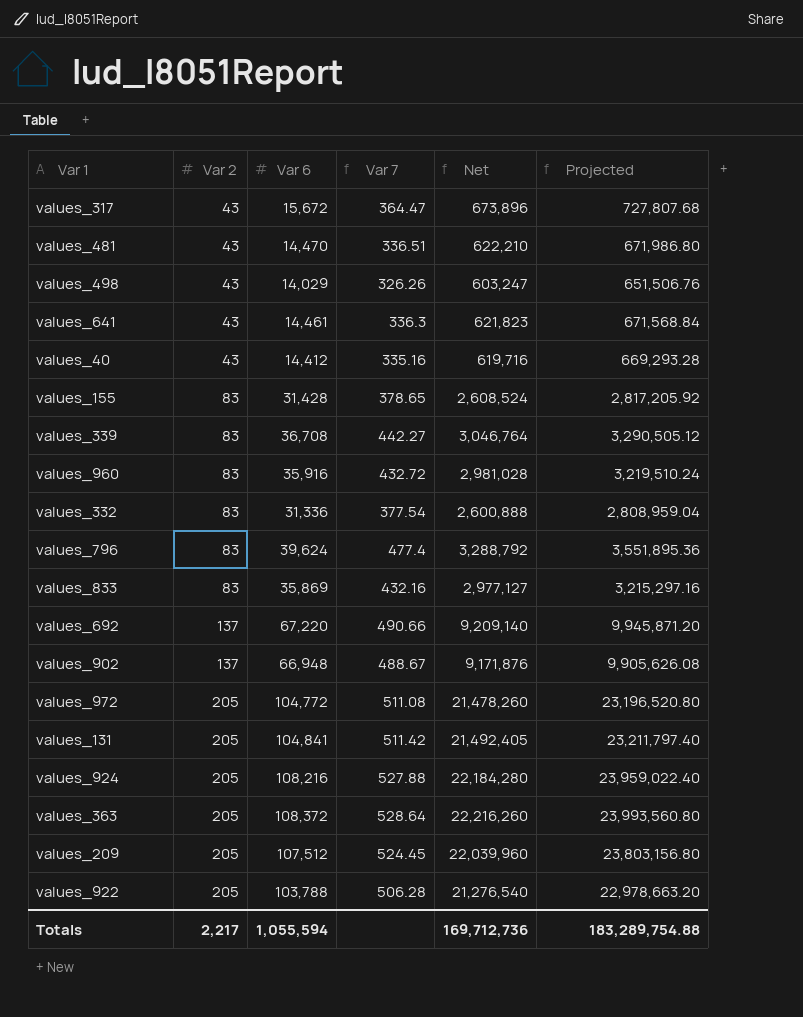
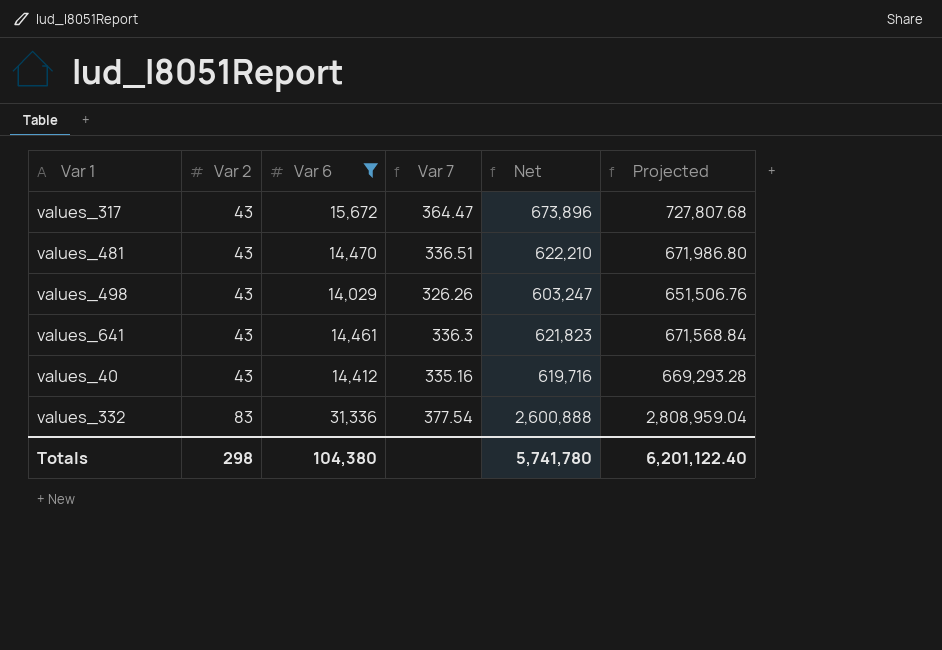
filter: none -> Var 6 <= 31,336
Totals | Var 2: 2,217 -> 298
Totals | Var 6: 1,055,594 -> 104,380
Totals | Net: 169,712,736 -> 5,741,780
Totals | Projected: 183,289,754.88 -> 6,201,122.40

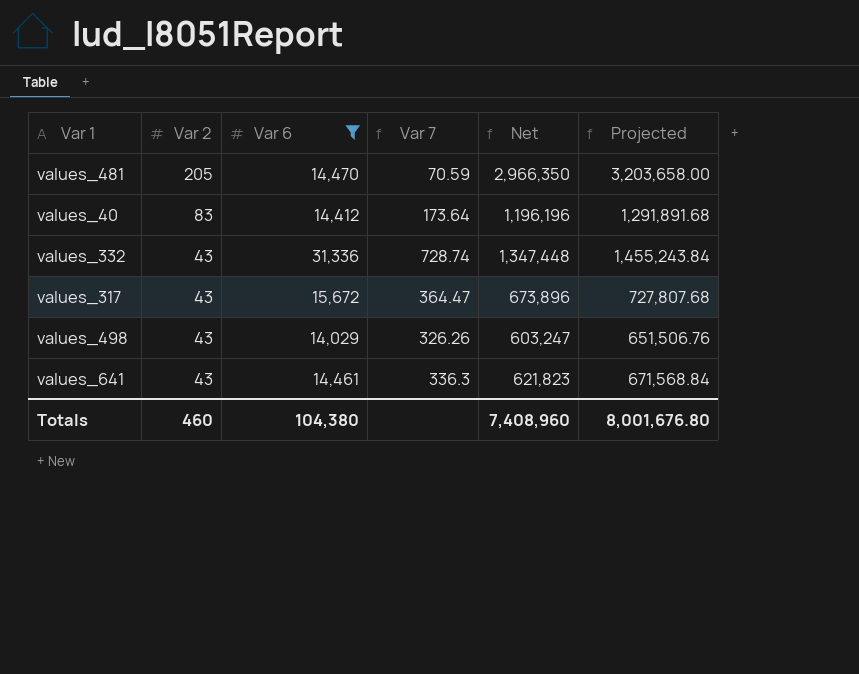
row order: Var 2 ascending -> Var 2 descending
values_481 | Var 2: 43 -> 205
values_481 | Var 7: 336.51 -> 70.59
values_481 | Net: 622,210 -> 2,966,350
values_481 | Projected: 671,986.80 -> 3,203,658.00
values_40 | Var 2: 43 -> 83
values_40 | Var 7: 335.16 -> 173.64
values_40 | Net: 619,716 -> 1,196,196
values_40 | Projected: 669,293.28 -> 1,291,891.68
values_332 | Var 2: 83 -> 43
values_332 | Var 7: 377.54 -> 728.74
values_332 | Net: 2,600,888 -> 1,347,448
values_332 | Projected: 2,808,959.04 -> 1,455,243.84
Totals | Var 2: 298 -> 460
Totals | Net: 5,741,780 -> 7,408,960
Totals | Projected: 6,201,122.40 -> 8,001,676.80

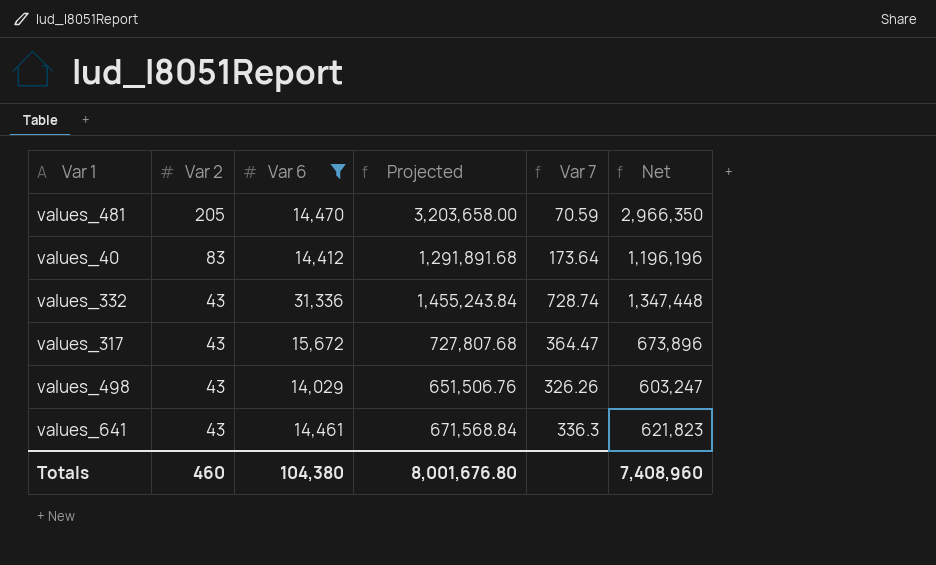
column Projected | position: 6 -> 4

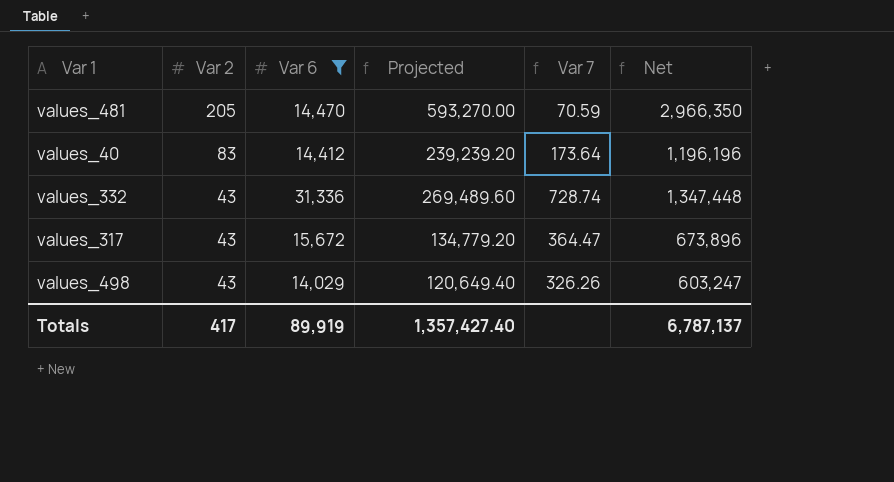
column Projected | formula: [Net] * 1.08 -> [Net] * 0.2
row values_641: 43 | 14,461 | 671,568.84 | 336.3 | 621,823 -> none
Totals | Var 2: 460 -> 417
Totals | Var 6: 104,380 -> 89,919
Totals | Projected: 8,001,676.80 -> 1,357,427.40
Totals | Net: 7,408,960 -> 6,787,137

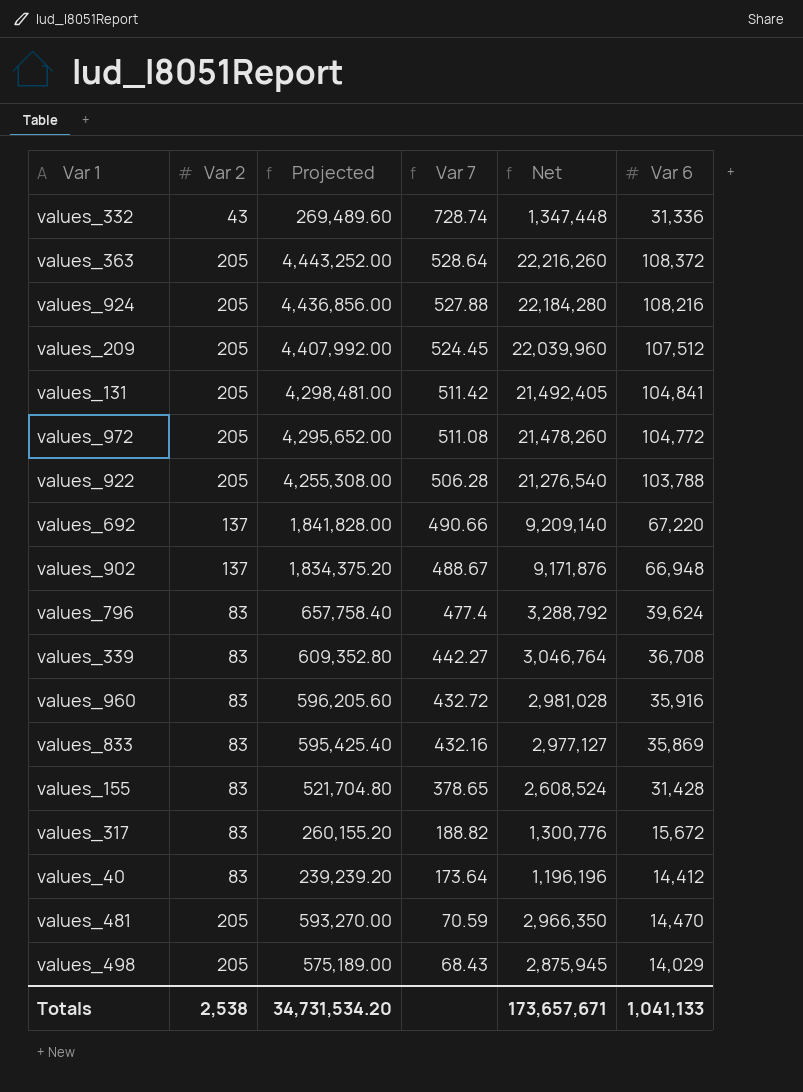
filter: Var 6 <= 31,336 -> none
row order: Var 2 descending -> Var 7 descending
column Var 6 | position: 3 -> 6
values_317 | Var 2: 43 -> 83
values_317 | Projected: 134,779.20 -> 260,155.20
values_317 | Var 7: 364.47 -> 188.82
values_317 | Net: 673,896 -> 1,300,776
values_498 | Var 2: 43 -> 205
values_498 | Projected: 120,649.40 -> 575,189.00
values_498 | Var 7: 326.26 -> 68.43
values_498 | Net: 603,247 -> 2,875,945
Totals | Var 2: 417 -> 2,538
Totals | Projected: 1,357,427.40 -> 34,731,534.20
Totals | Net: 6,787,137 -> 173,657,671
Totals | Var 6: 89,919 -> 1,041,133

